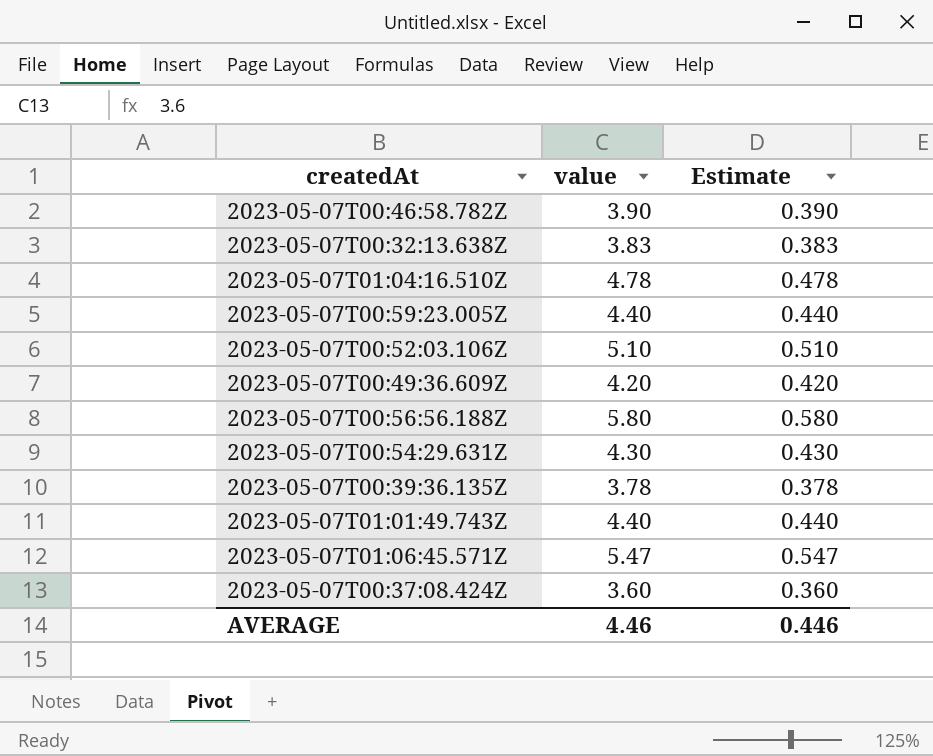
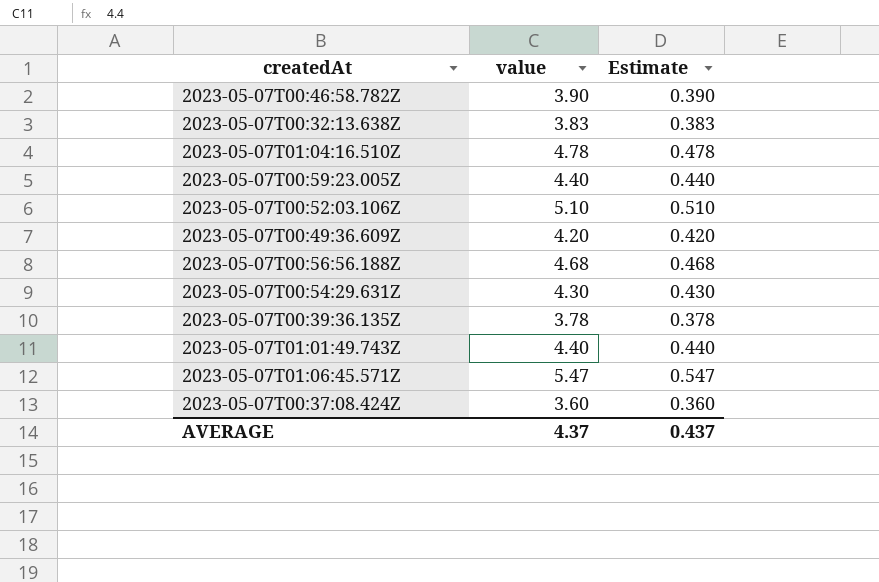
2023-05-07T00:56:56.188Z | value: 5.80 -> 4.68
2023-05-07T00:56:56.188Z | Estimate: 0.580 -> 0.468
AVERAGE | value: 4.46 -> 4.37
AVERAGE | Estimate: 0.446 -> 0.437

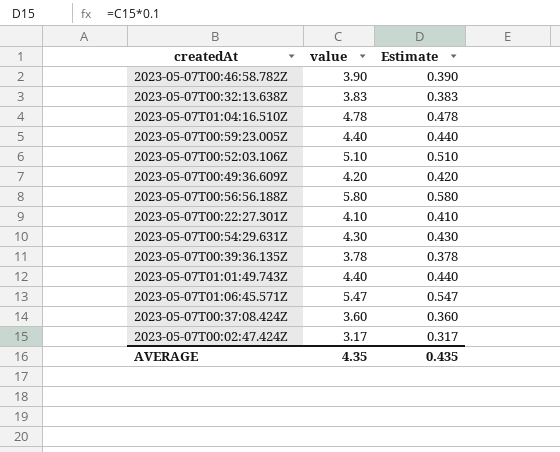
2023-05-07T00:56:56.188Z | value: 4.68 -> 5.80
2023-05-07T00:56:56.188Z | Estimate: 0.468 -> 0.580
row 2023-05-07T00:22:27.301Z: none -> 4.10 | 0.410
row 2023-05-07T00:02:47.424Z: none -> 3.17 | 0.317
AVERAGE | value: 4.37 -> 4.35
AVERAGE | Estimate: 0.437 -> 0.435

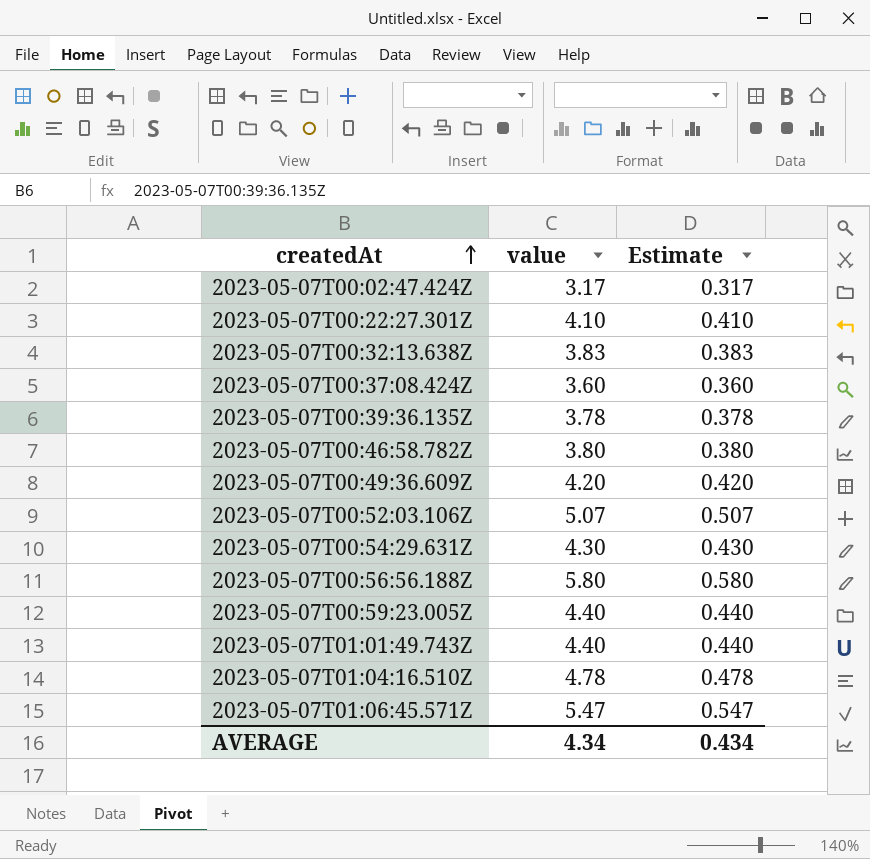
row order: none -> createdAt ascending
2023-05-07T00:46:58.782Z | value: 3.90 -> 3.80
2023-05-07T00:46:58.782Z | Estimate: 0.390 -> 0.380
2023-05-07T00:52:03.106Z | value: 5.10 -> 5.07
2023-05-07T00:52:03.106Z | Estimate: 0.510 -> 0.507
AVERAGE | value: 4.35 -> 4.34
AVERAGE | Estimate: 0.435 -> 0.434

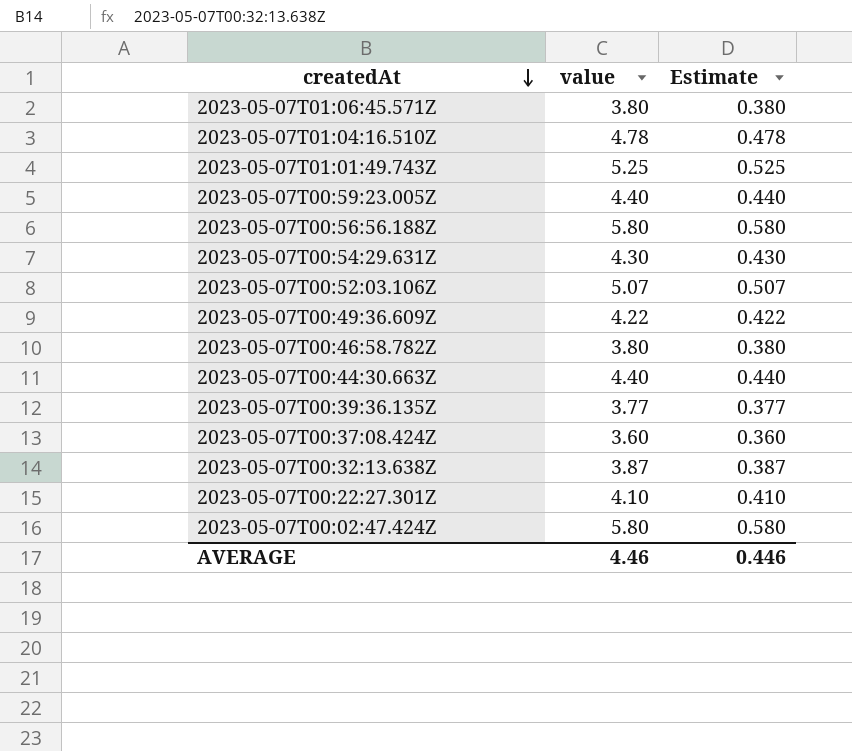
row order: createdAt ascending -> createdAt descending
2023-05-07T01:06:45.571Z | value: 5.47 -> 3.80
2023-05-07T01:06:45.571Z | Estimate: 0.547 -> 0.380
2023-05-07T01:01:49.743Z | value: 4.40 -> 5.25
2023-05-07T01:01:49.743Z | Estimate: 0.440 -> 0.525
2023-05-07T00:49:36.609Z | value: 4.20 -> 4.22
2023-05-07T00:49:36.609Z | Estimate: 0.420 -> 0.422
row 2023-05-07T00:44:30.663Z: none -> 4.40 | 0.440
2023-05-07T00:39:36.135Z | value: 3.78 -> 3.77
2023-05-07T00:39:36.135Z | Estimate: 0.378 -> 0.377
2023-05-07T00:32:13.638Z | value: 3.83 -> 3.87
2023-05-07T00:32:13.638Z | Estimate: 0.383 -> 0.387
2023-05-07T00:02:47.424Z | value: 3.17 -> 5.80
2023-05-07T00:02:47.424Z | Estimate: 0.317 -> 0.580
AVERAGE | value: 4.34 -> 4.46
AVERAGE | Estimate: 0.434 -> 0.446

